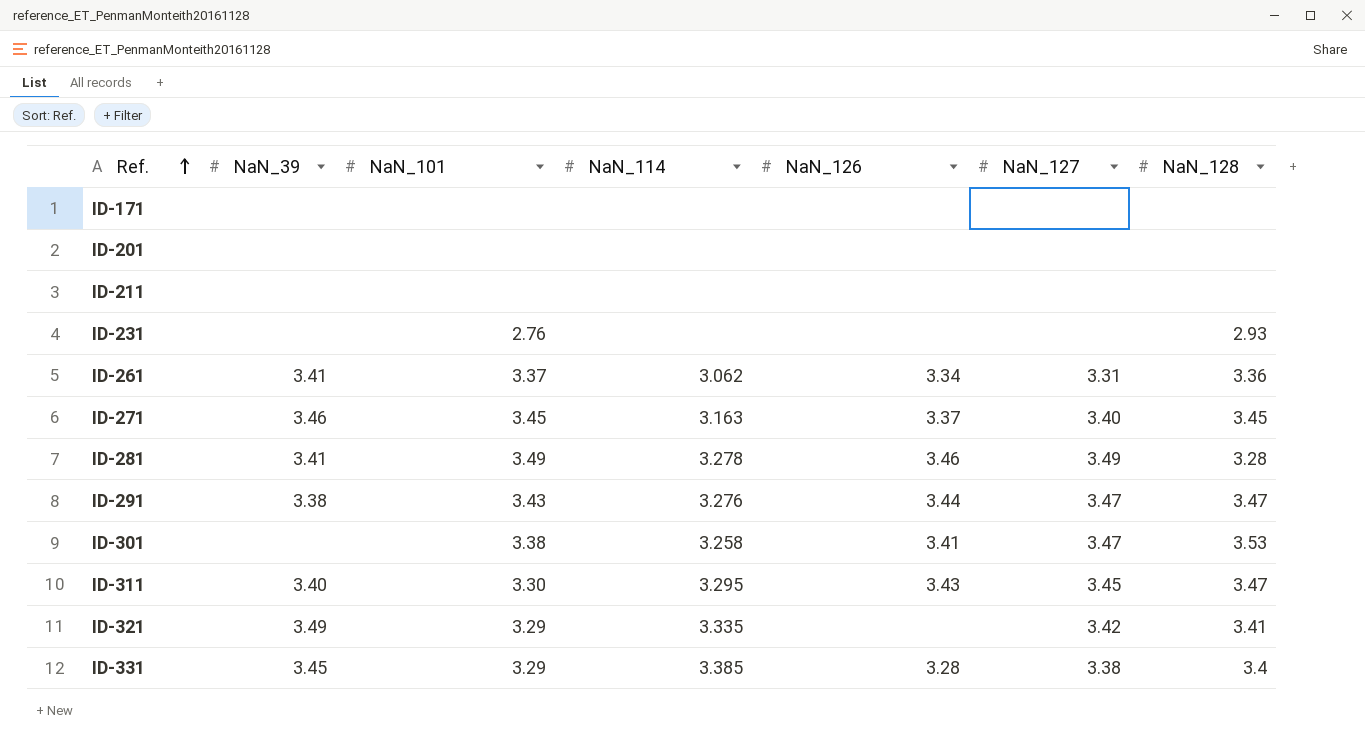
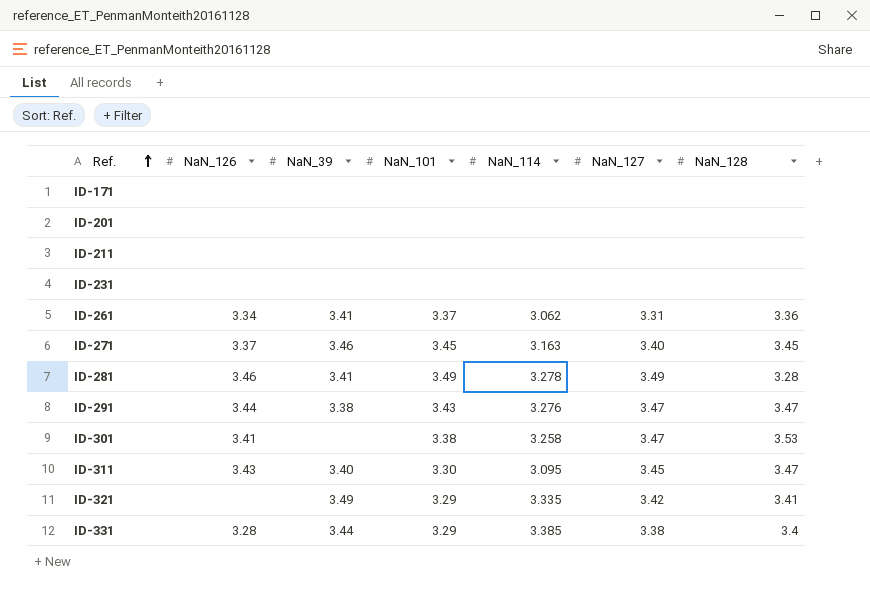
column NaN_126 | position: 5 -> 2
ID-231 | NaN_101: 2.76 -> none
ID-231 | NaN_128: 2.93 -> none
ID-311 | NaN_114: 3.295 -> 3.095
ID-331 | NaN_39: 3.45 -> 3.44

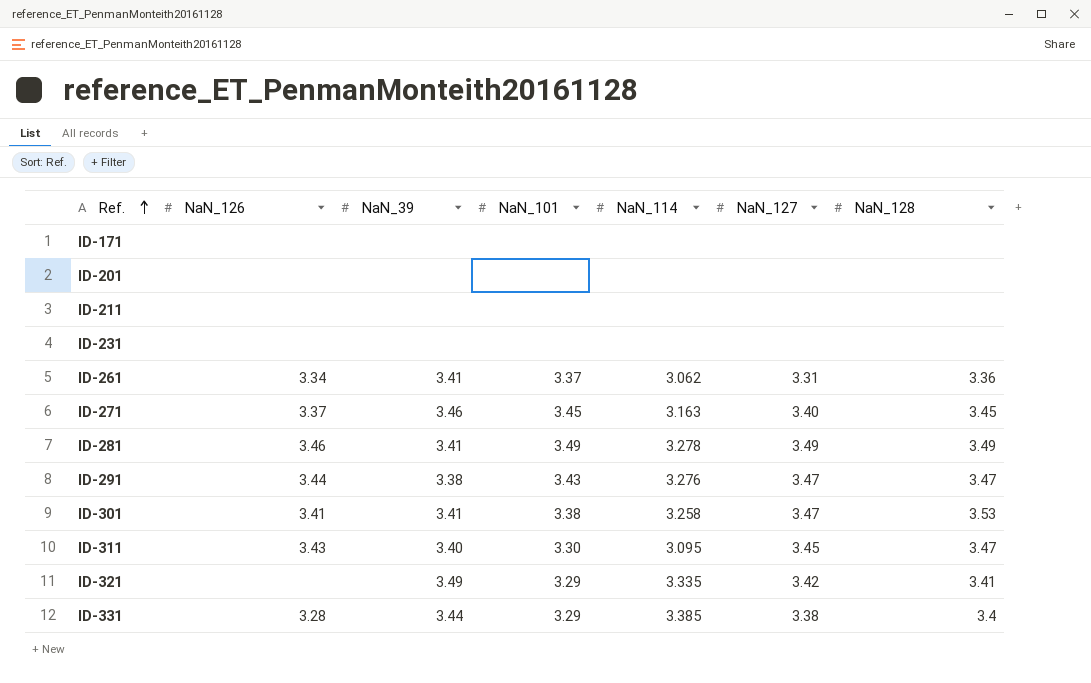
ID-281 | NaN_128: 3.28 -> 3.49
ID-301 | NaN_39: none -> 3.41

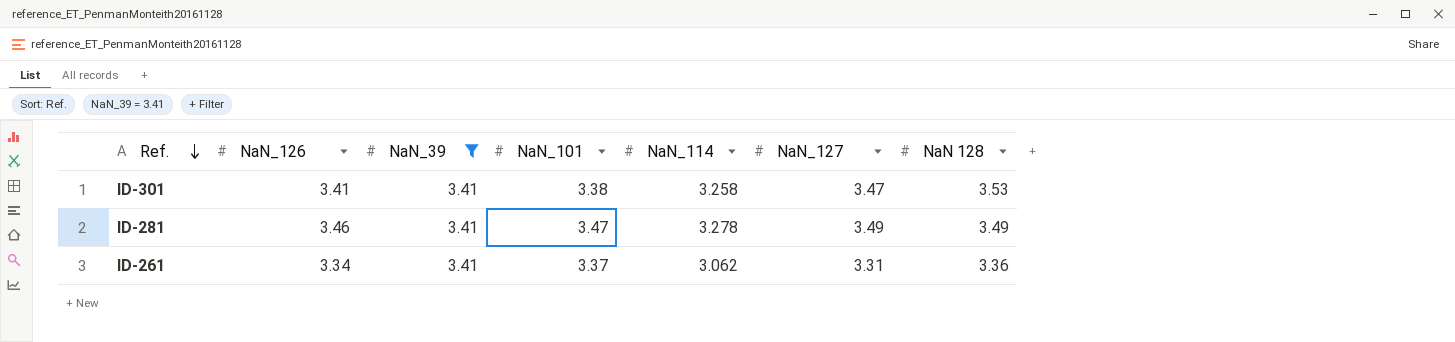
filter: none -> NaN_39 = 3.41
row order: Ref. ascending -> Ref. descending
column name: NaN_128 -> NaN 128
ID-281 | NaN_101: 3.49 -> 3.47

